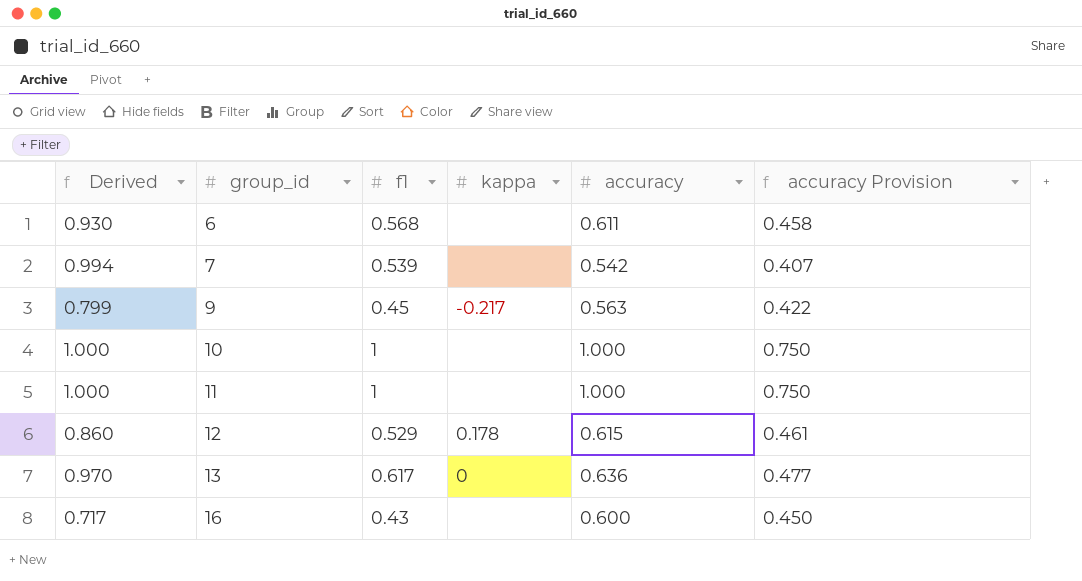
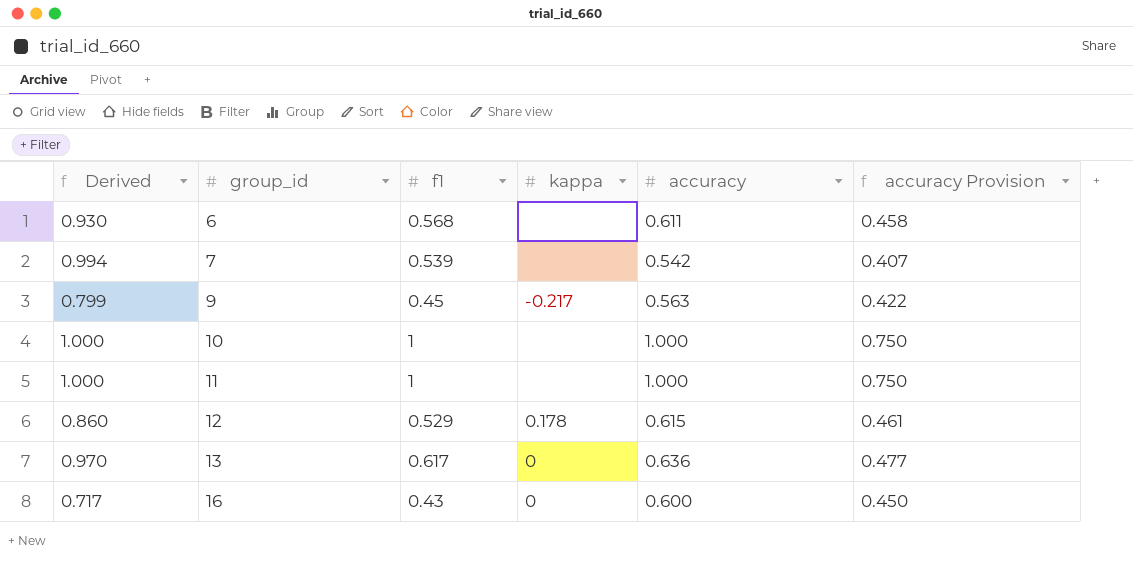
16 | kappa: none -> 0

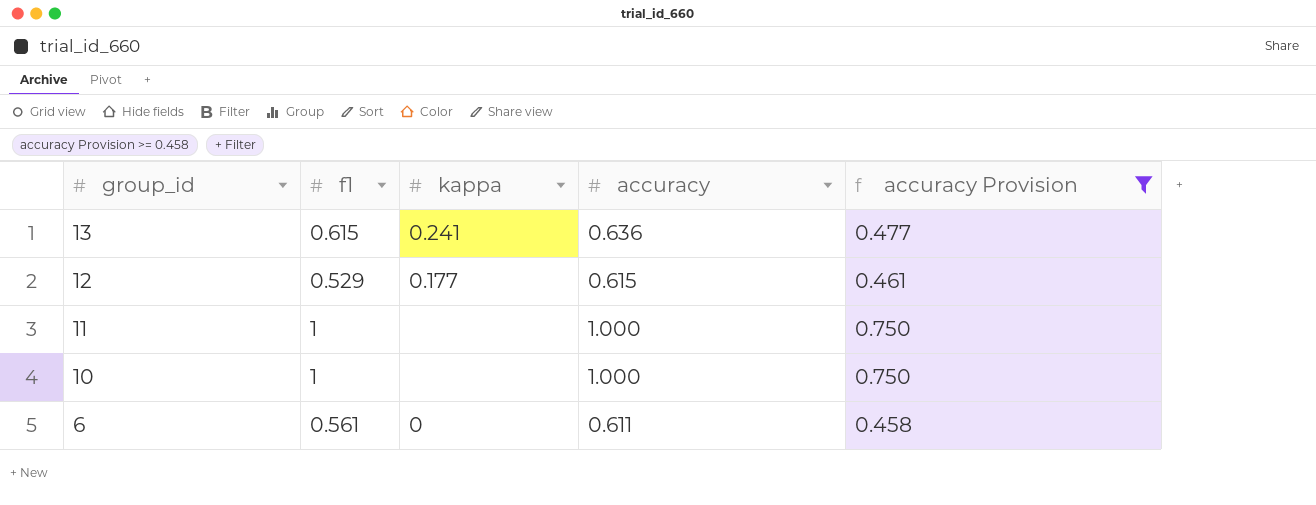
filter: none -> accuracy Provision >= 0.458
row order: group_id ascending -> group_id descending
column Derived | formula: [f1] / [accuracy] -> none
13 | f1: 0.617 -> 0.615
13 | kappa: 0 -> 0.241
12 | kappa: 0.178 -> 0.177
6 | f1: 0.568 -> 0.561
6 | kappa: none -> 0

